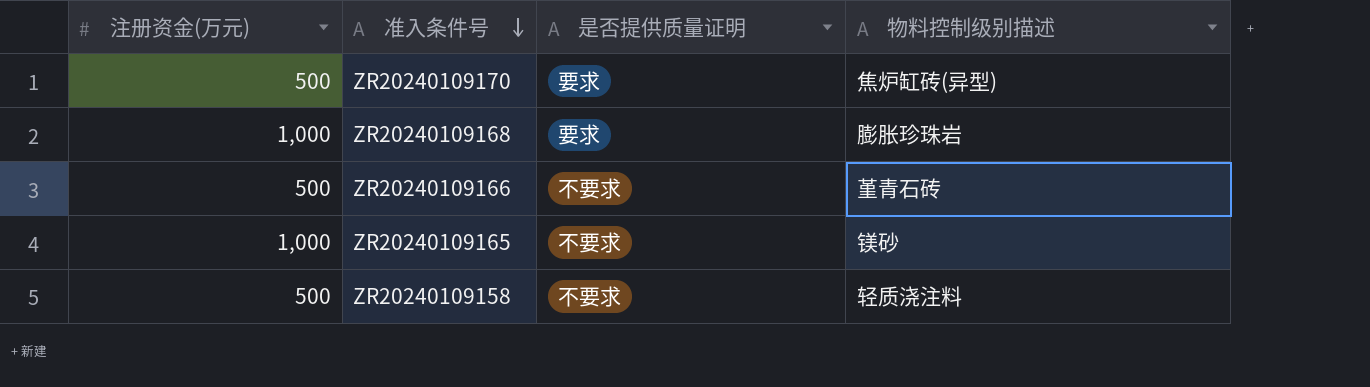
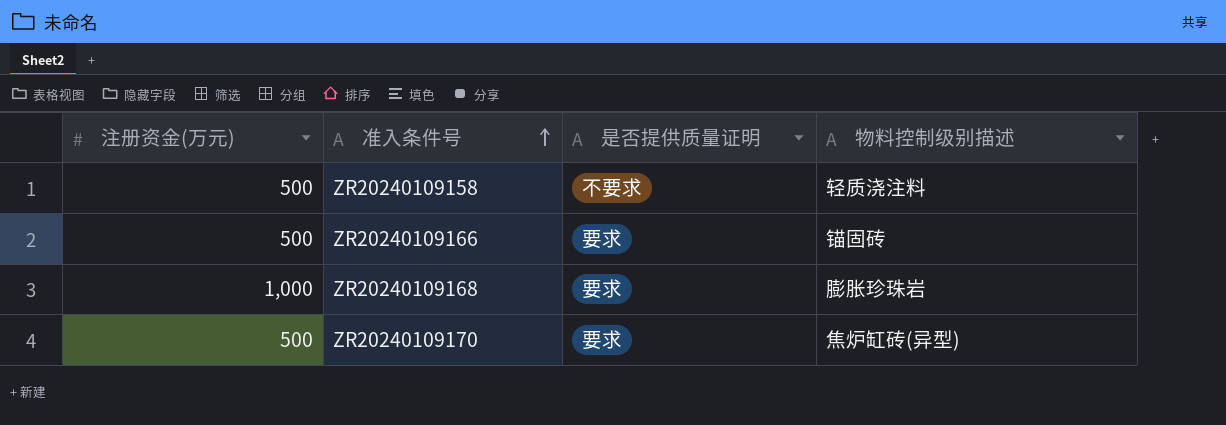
row order: 准入条件号 descending -> 准入条件号 ascending
row ZR20240109165: 1,000 | 不要求 | 镁砂 -> none
ZR20240109166 | 是否提供质量证明: 不要求 -> 要求
ZR20240109166 | 物料控制级别描述: 堇青石砖 -> 锚固砖

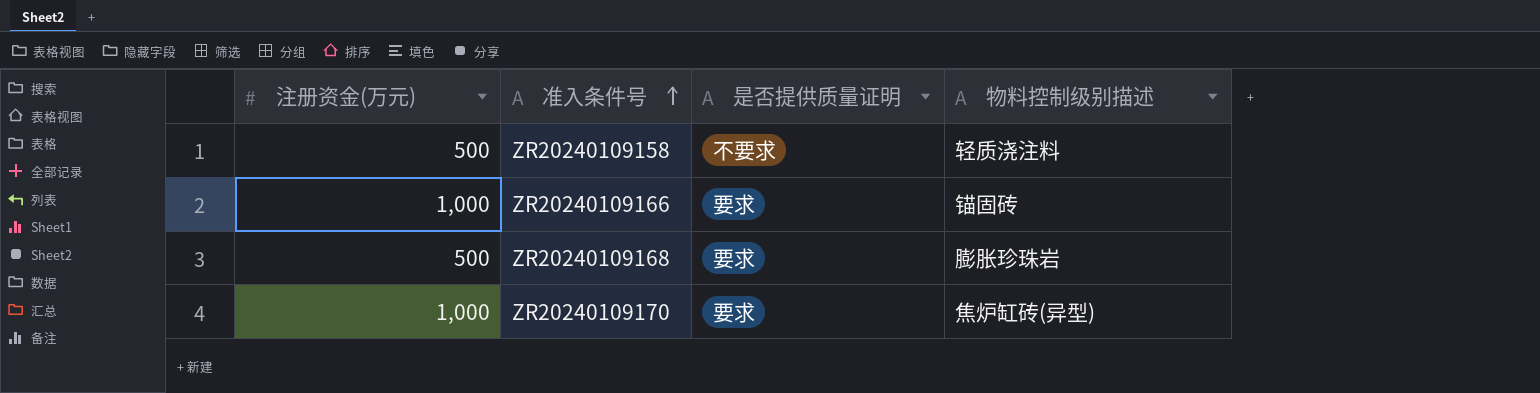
ZR20240109166 | 注册资金(万元): 500 -> 1,000
ZR20240109168 | 注册资金(万元): 1,000 -> 500
ZR20240109170 | 注册资金(万元): 500 -> 1,000

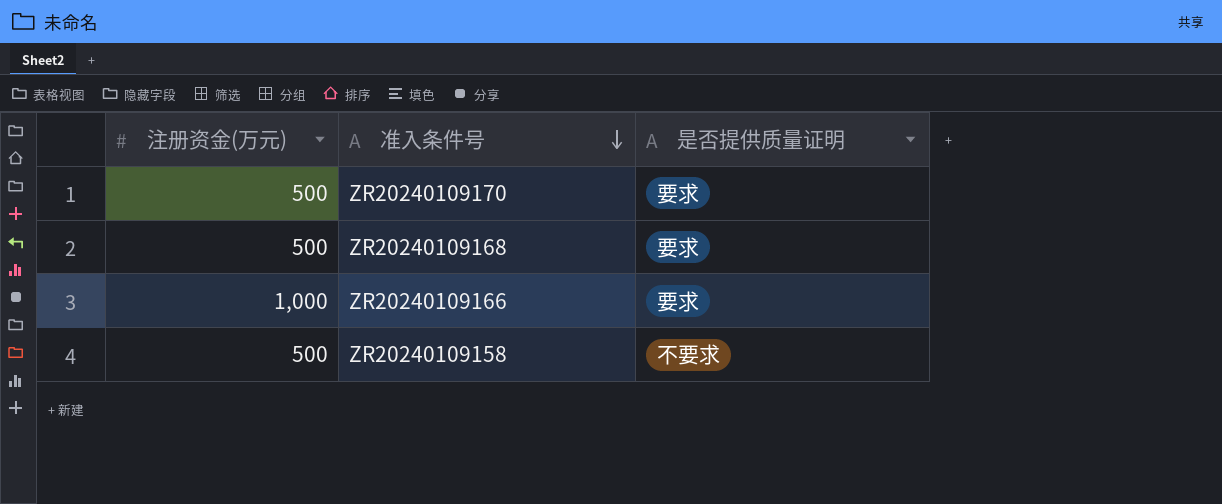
row order: 准入条件号 ascending -> 准入条件号 descending
column 物料控制级别描述 | position: 4 -> none
ZR20240109170 | 注册资金(万元): 1,000 -> 500

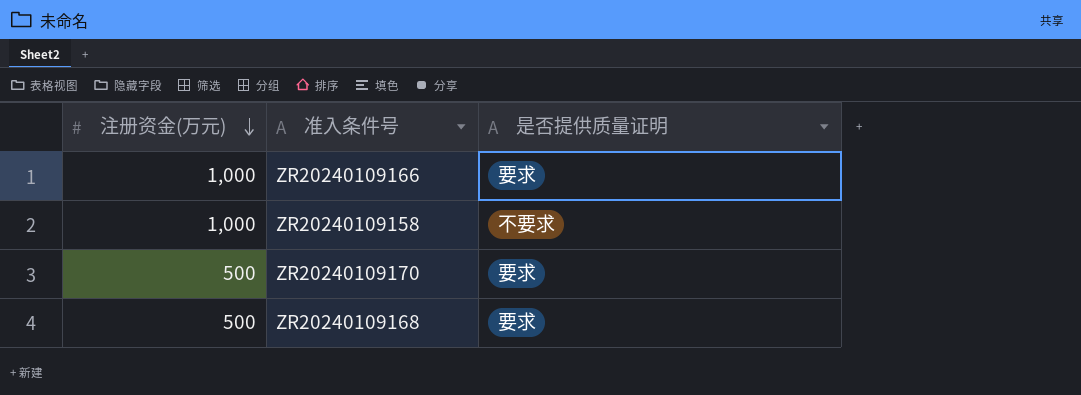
row order: 准入条件号 descending -> 注册资金(万元) descending
ZR20240109158 | 注册资金(万元): 500 -> 1,000

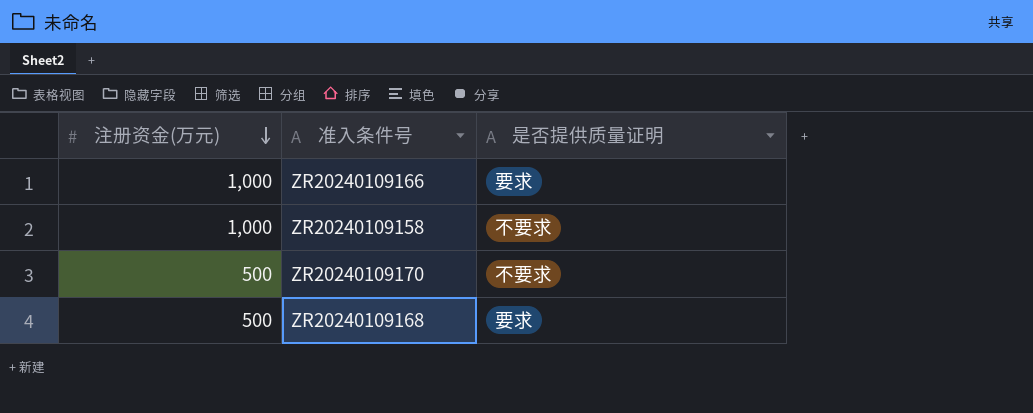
ZR20240109170 | 是否提供质量证明: 要求 -> 不要求

